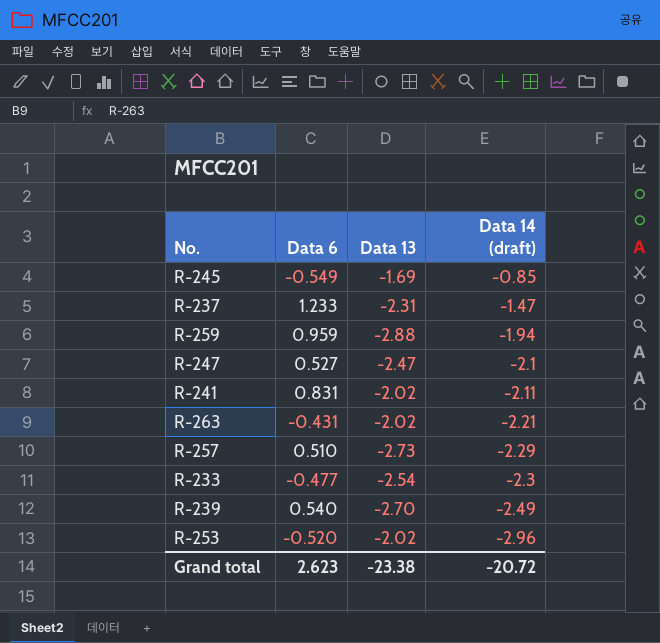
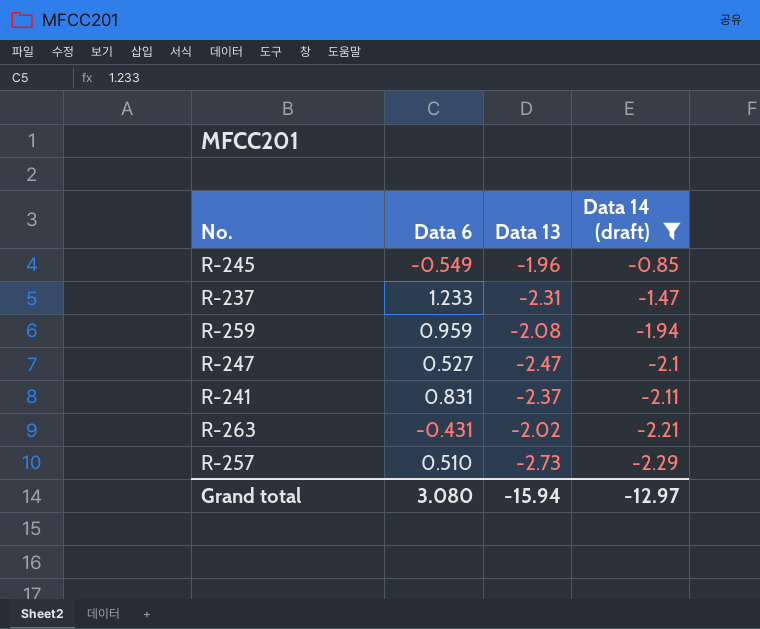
filter: none -> Data 14 (draft) >= -2.29
R-245 | Data 13: -1.69 -> -1.96
R-259 | Data 13: -2.88 -> -2.08
R-241 | Data 13: -2.02 -> -2.37
Grand total | Data 6: 2.623 -> 3.080
Grand total | Data 13: -23.38 -> -15.94
Grand total | Data 14 (draft): -20.72 -> -12.97

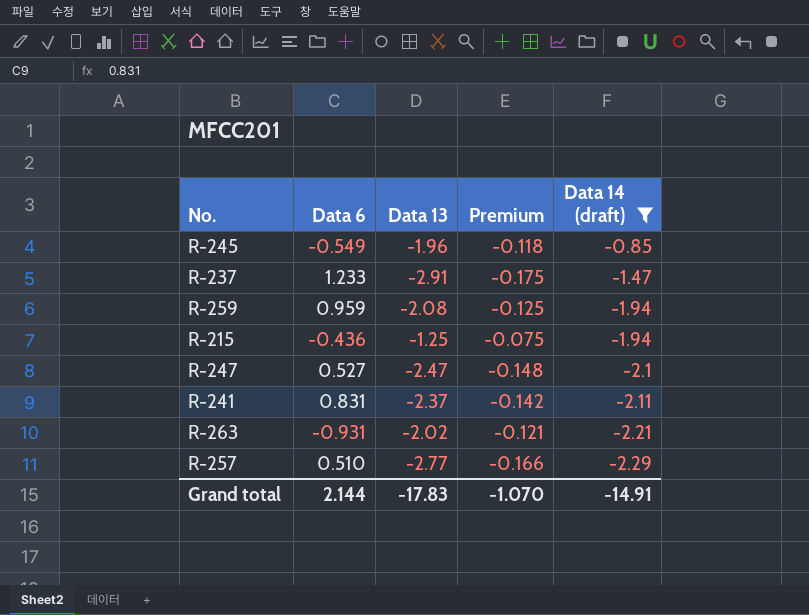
column Premium | formula: none -> [Data 13] * 0.06
R-237 | Data 13: -2.31 -> -2.91
row R-215: none -> -0.436 | -1.25 | -0.075 | -1.94
R-263 | Data 6: -0.431 -> -0.931
R-257 | Data 13: -2.73 -> -2.77
Grand total | Data 6: 3.080 -> 2.144
Grand total | Data 13: -15.94 -> -17.83
Grand total | Data 14 (draft): -12.97 -> -14.91

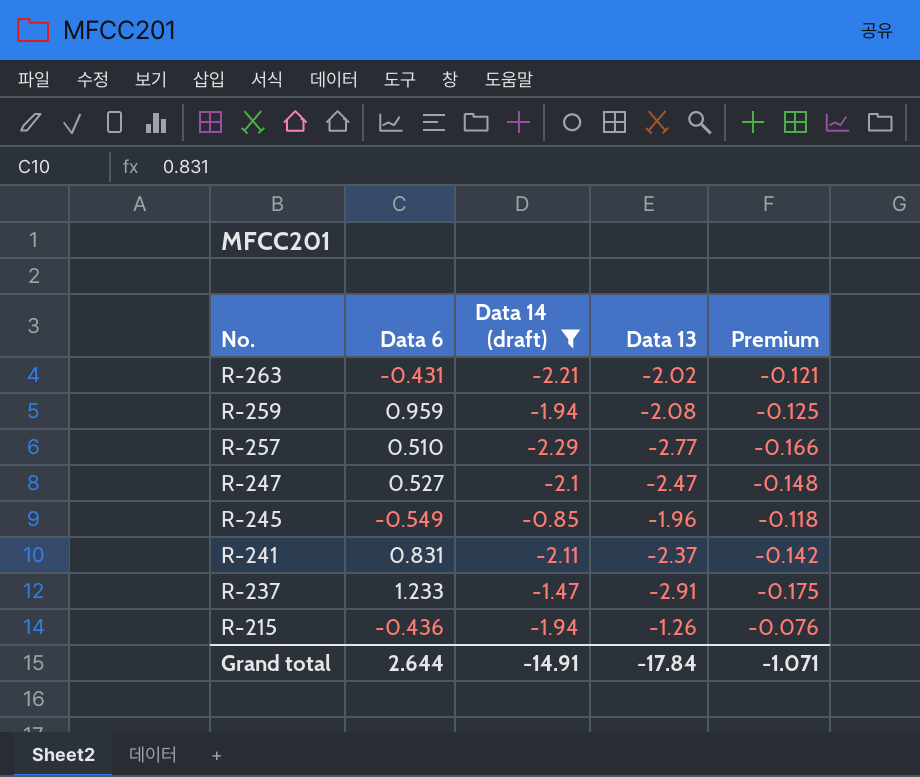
row order: Data 14 (draft) descending -> No. descending
column Data 14 (draft) | position: 5 -> 3
R-263 | Data 6: -0.931 -> -0.431
R-215 | Data 13: -1.25 -> -1.26
R-215 | Premium: -0.075 -> -0.076
Grand total | Data 6: 2.144 -> 2.644
Grand total | Data 13: -17.83 -> -17.84
Grand total | Premium: -1.070 -> -1.071

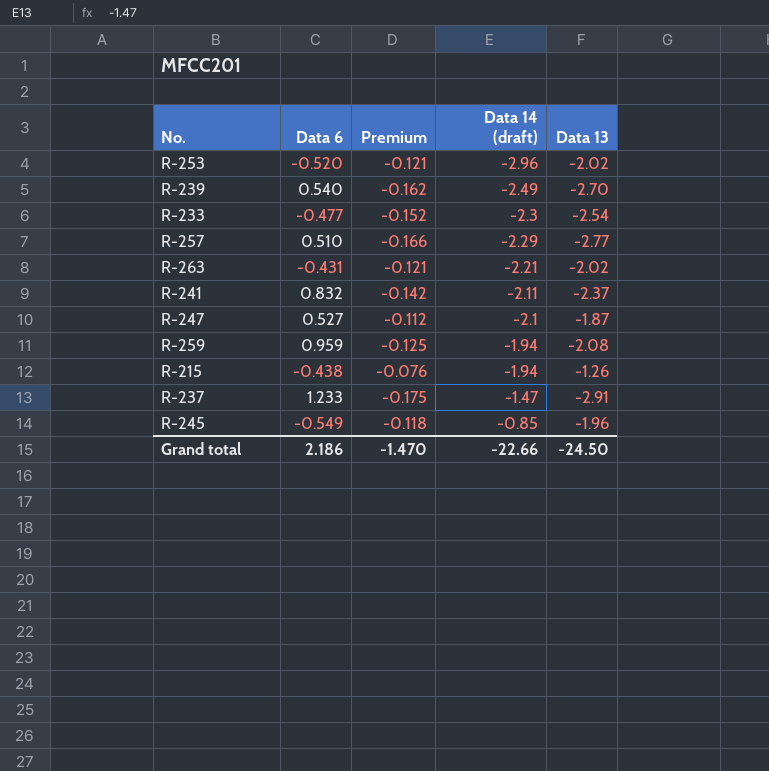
filter: Data 14 (draft) >= -2.29 -> none
row order: No. descending -> Data 14 (draft) ascending
column Premium | position: 5 -> 3
R-241 | Data 6: 0.831 -> 0.832
R-247 | Premium: -0.148 -> -0.112
R-247 | Data 13: -2.47 -> -1.87
R-215 | Data 6: -0.436 -> -0.438
Grand total | Data 6: 2.644 -> 2.186
Grand total | Premium: -1.071 -> -1.470
Grand total | Data 14 (draft): -14.91 -> -22.66
Grand total | Data 13: -17.84 -> -24.50

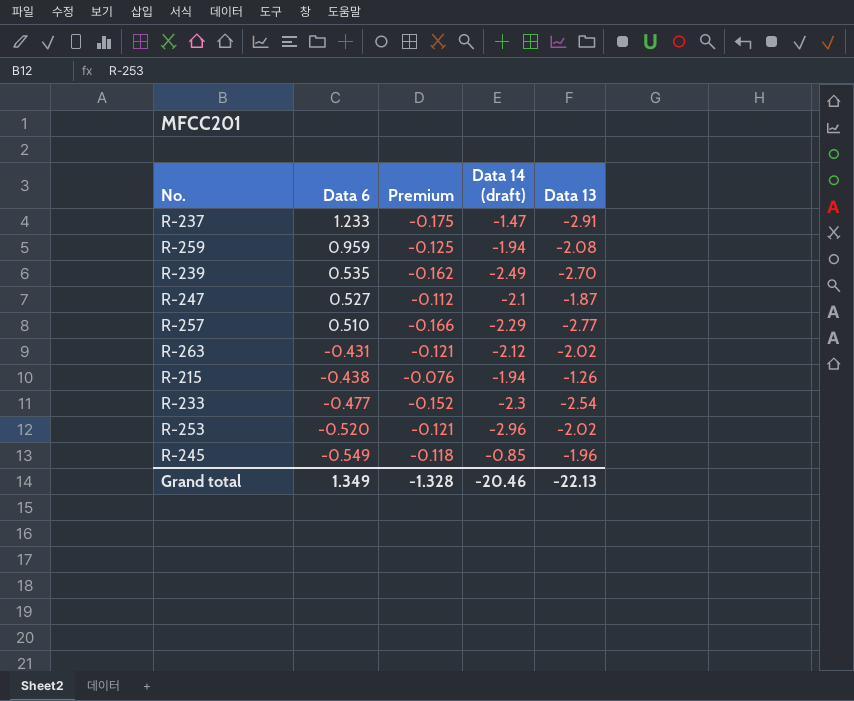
row order: Data 14 (draft) ascending -> Data 6 descending
row R-241: 0.832 | -0.142 | -2.11 | -2.37 -> none
R-239 | Data 6: 0.540 -> 0.535
R-263 | Data 14 (draft): -2.21 -> -2.12
Grand total | Data 6: 2.186 -> 1.349
Grand total | Premium: -1.470 -> -1.328
Grand total | Data 14 (draft): -22.66 -> -20.46
Grand total | Data 13: -24.50 -> -22.13

